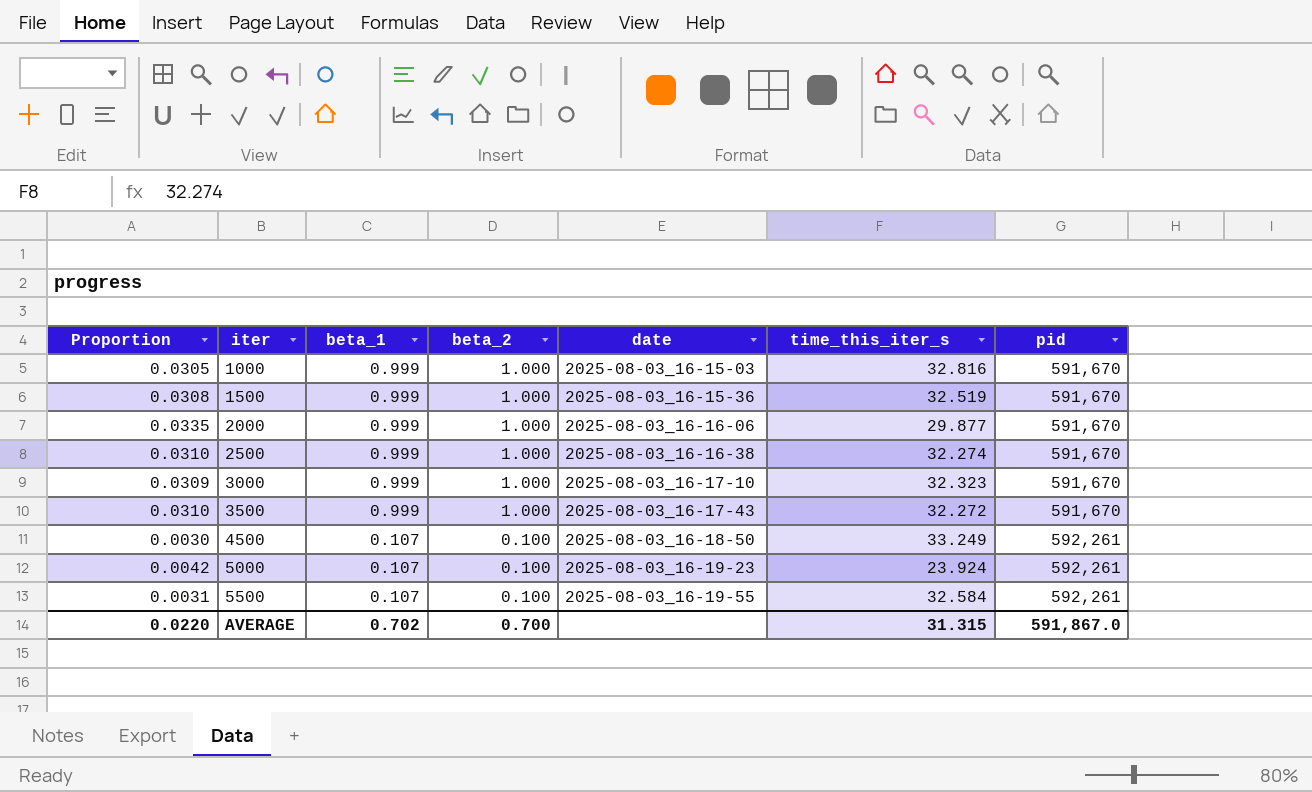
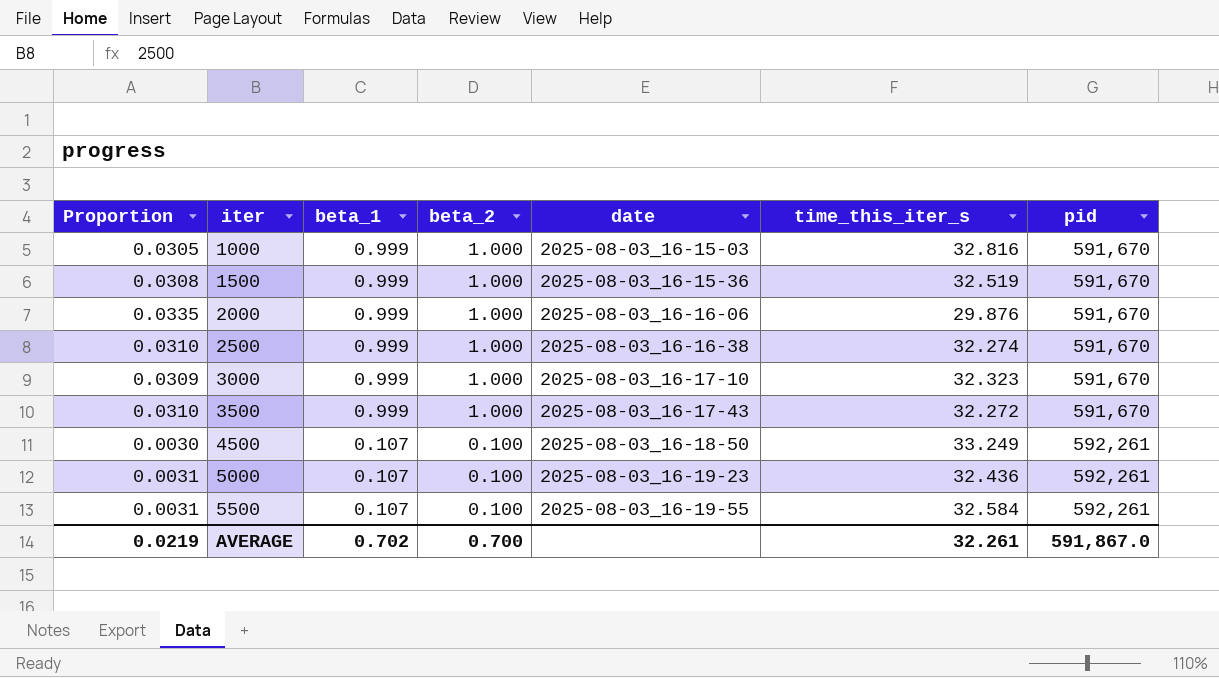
2000 | time_this_iter_s: 29.877 -> 29.876
5000 | Proportion: 0.0042 -> 0.0031
5000 | time_this_iter_s: 23.924 -> 32.436
AVERAGE | Proportion: 0.0220 -> 0.0219
AVERAGE | time_this_iter_s: 31.315 -> 32.261

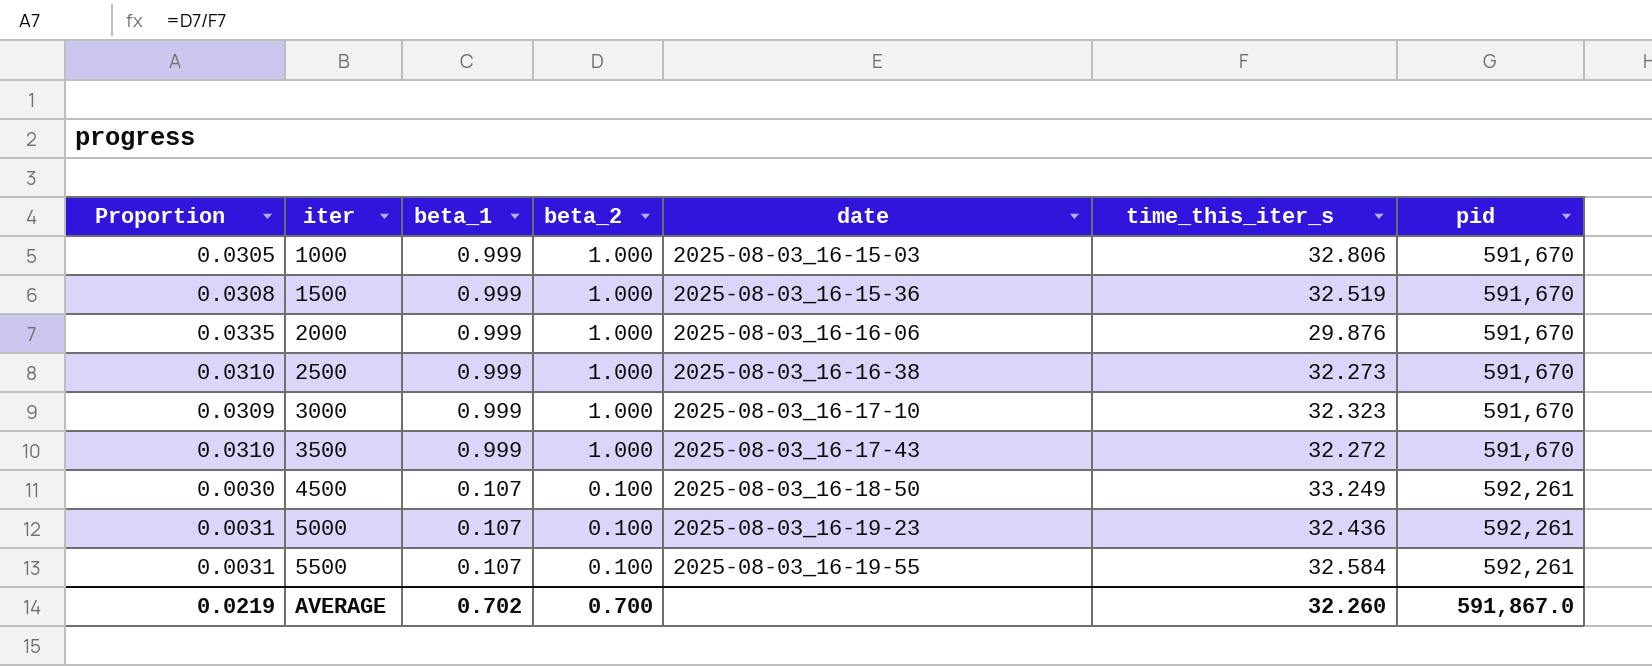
1000 | time_this_iter_s: 32.816 -> 32.806
2500 | time_this_iter_s: 32.274 -> 32.273
AVERAGE | time_this_iter_s: 32.261 -> 32.260

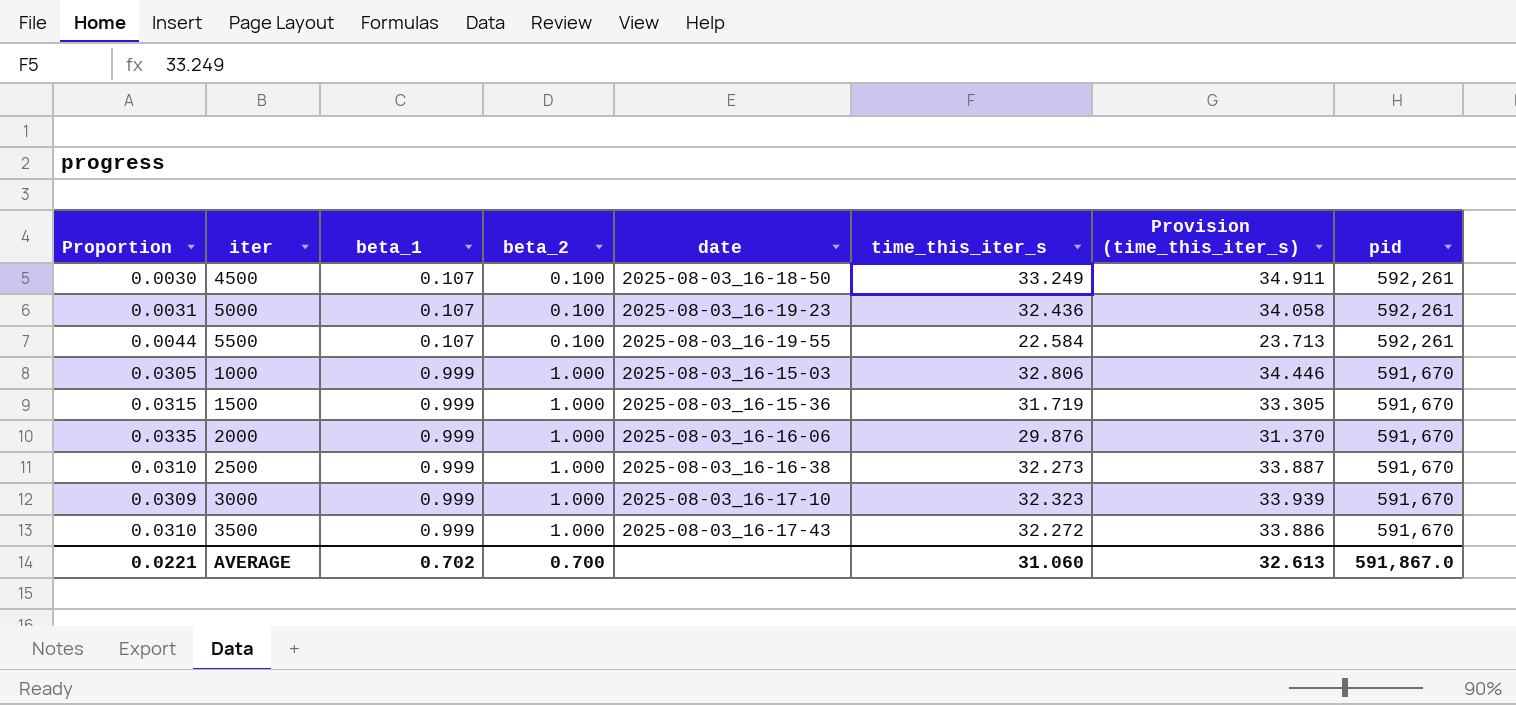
row order: iter ascending -> beta_1 ascending
column Provision (time_this_iter_s) | formula: none -> [time_this_iter_s] * 1.05
5500 | Proportion: 0.0031 -> 0.0044
5500 | time_this_iter_s: 32.584 -> 22.584
1500 | Proportion: 0.0308 -> 0.0315
1500 | time_this_iter_s: 32.519 -> 31.719
AVERAGE | Proportion: 0.0219 -> 0.0221
AVERAGE | time_this_iter_s: 32.260 -> 31.060

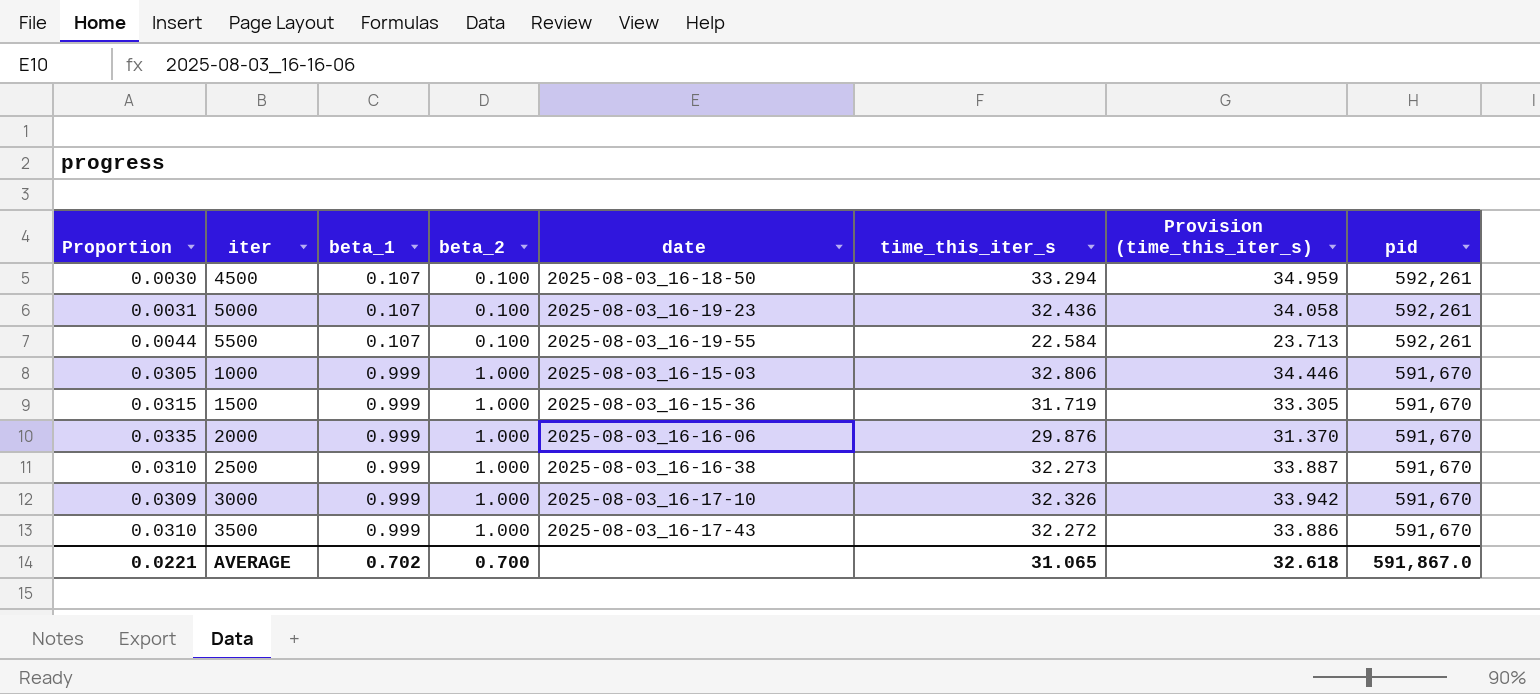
4500 | time_this_iter_s: 33.249 -> 33.294
4500 | Provision (time_this_iter_s): 34.911 -> 34.959
3000 | time_this_iter_s: 32.323 -> 32.326
3000 | Provision (time_this_iter_s): 33.939 -> 33.942
AVERAGE | time_this_iter_s: 31.060 -> 31.065
AVERAGE | Provision (time_this_iter_s): 32.613 -> 32.618

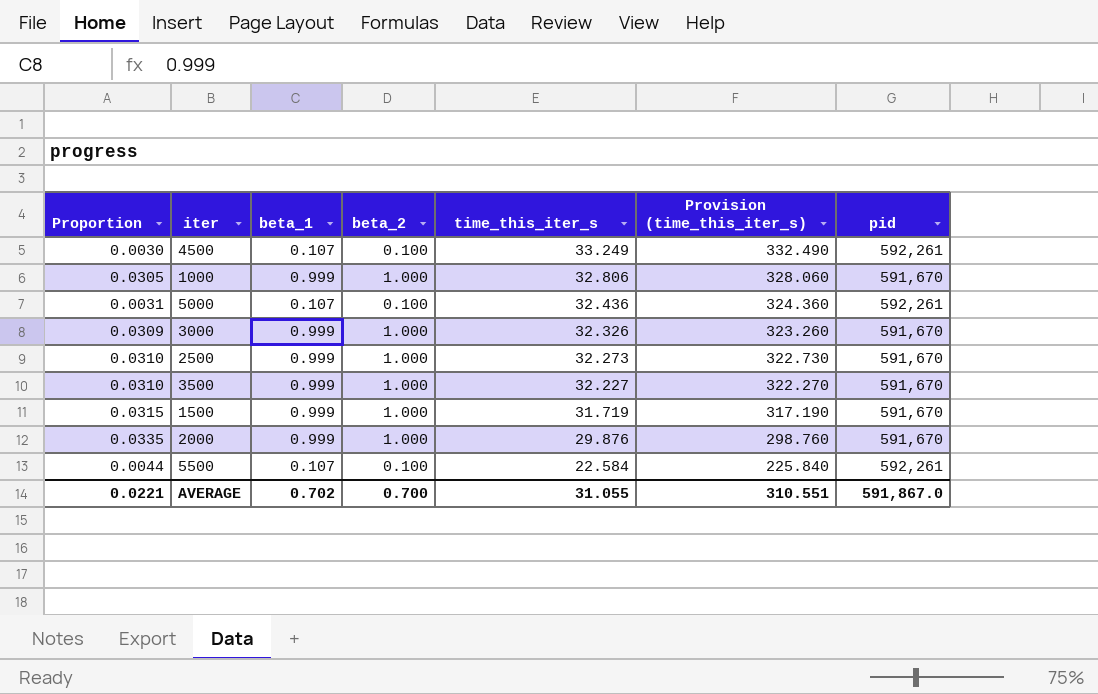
row order: beta_1 ascending -> time_this_iter_s descending
column date | position: 5 -> none
column Provision (time_this_iter_s) | formula: [time_this_iter_s] * 1.05 -> [time_this_iter_s] * 10
4500 | time_this_iter_s: 33.294 -> 33.249
3500 | time_this_iter_s: 32.272 -> 32.227
AVERAGE | time_this_iter_s: 31.065 -> 31.055
AVERAGE | Provision (time_this_iter_s): 32.618 -> 310.551

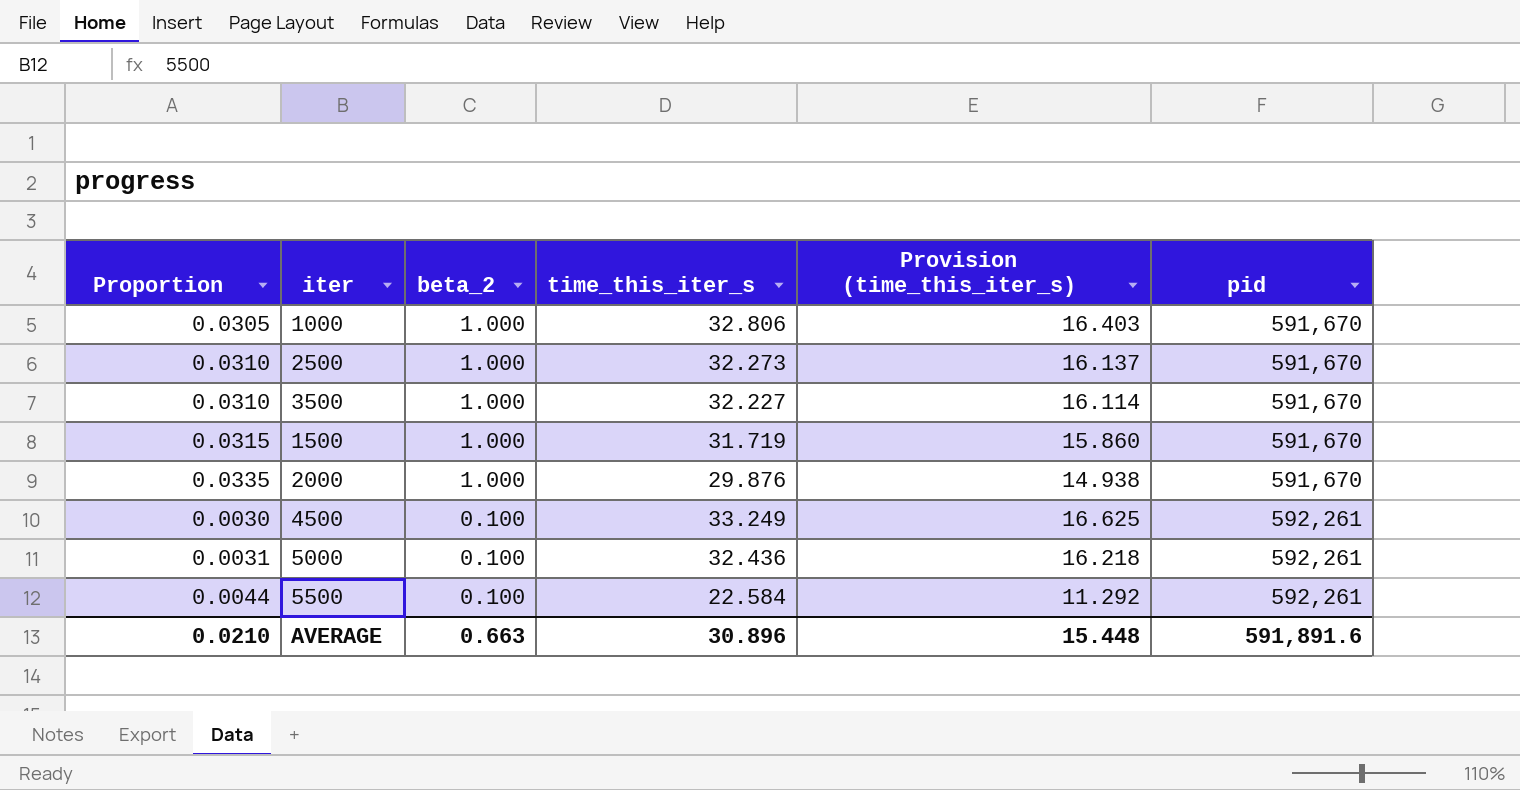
row order: time_this_iter_s descending -> beta_2 descending
column beta_1 | position: 3 -> none
column Provision (time_this_iter_s) | formula: [time_this_iter_s] * 10 -> [time_this_iter_s] * 0.5
row 3000: 0.0309 | 0.999 | 1.000 | 32.326 | 323.260 | 591,670 -> none
AVERAGE | Proportion: 0.0221 -> 0.0210
AVERAGE | beta_2: 0.700 -> 0.663
AVERAGE | time_this_iter_s: 31.055 -> 30.896
AVERAGE | Provision (time_this_iter_s): 310.551 -> 15.448
AVERAGE | pid: 591,867.0 -> 591,891.6

